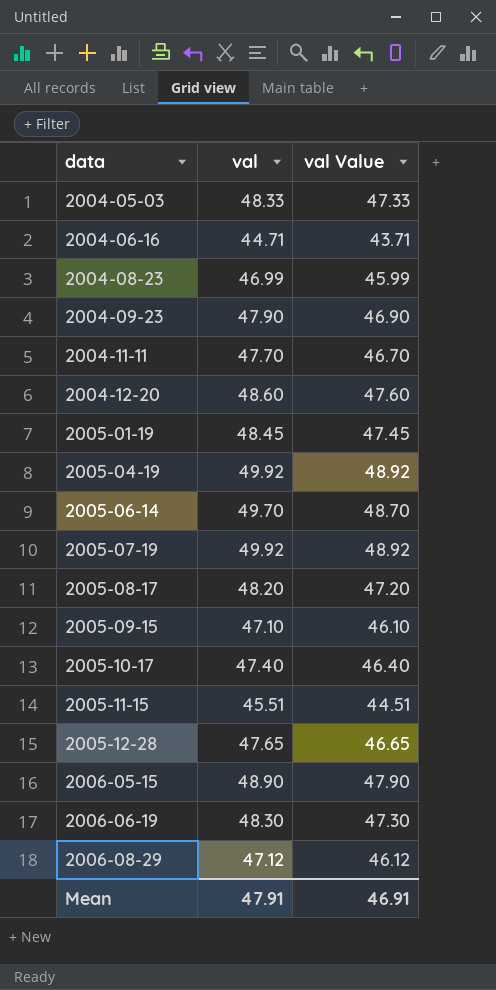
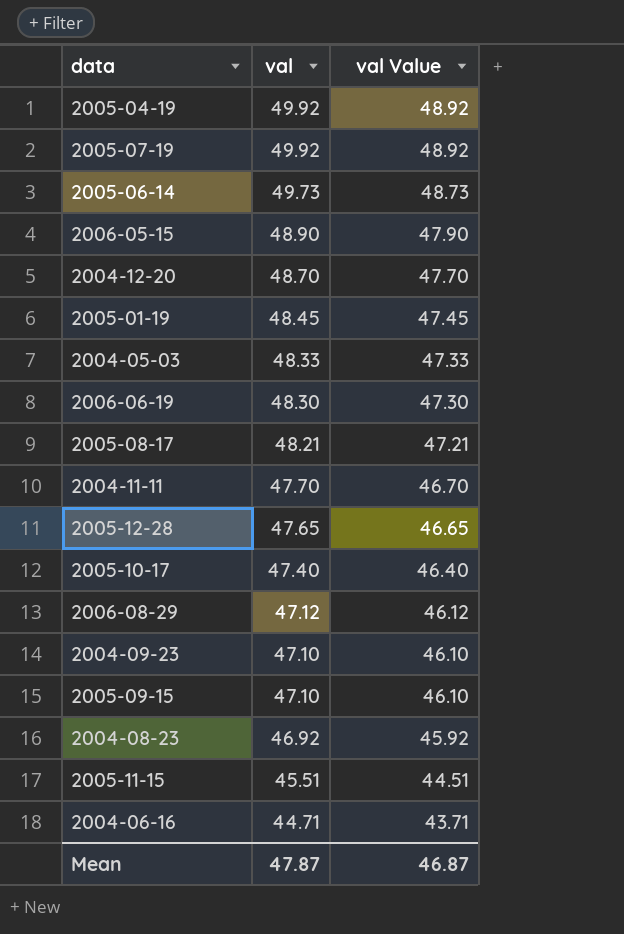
row order: data ascending -> val descending
2005-06-14 | val: 49.70 -> 49.73
2005-06-14 | val Value: 48.70 -> 48.73
2004-12-20 | val: 48.60 -> 48.70
2004-12-20 | val Value: 47.60 -> 47.70
2005-08-17 | val: 48.20 -> 48.21
2005-08-17 | val Value: 47.20 -> 47.21
2004-09-23 | val: 47.90 -> 47.10
2004-09-23 | val Value: 46.90 -> 46.10
2004-08-23 | val: 46.99 -> 46.92
2004-08-23 | val Value: 45.99 -> 45.92
Mean | val: 47.91 -> 47.87
Mean | val Value: 46.91 -> 46.87

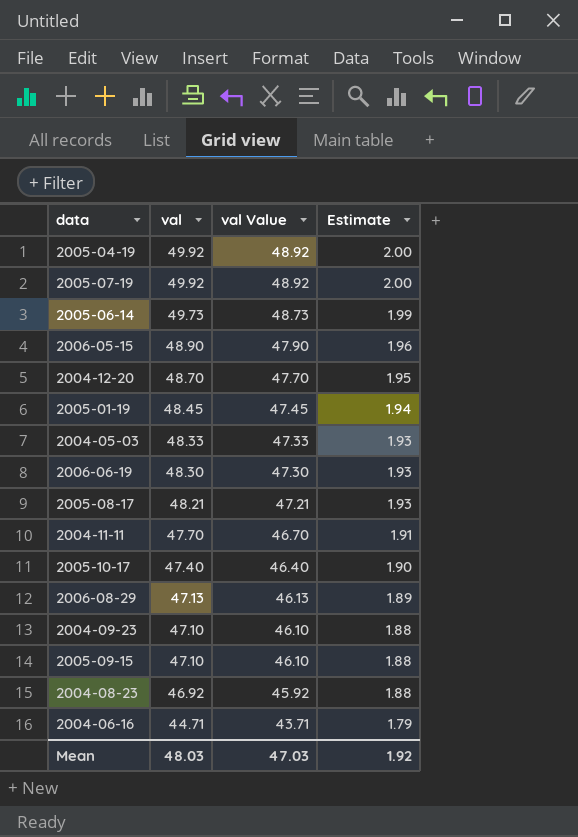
column Estimate | formula: none -> [val] * 0.04
row 2005-12-28: 47.65 | 46.65 -> none
row 2005-11-15: 45.51 | 44.51 -> none
2006-08-29 | val: 47.12 -> 47.13
2006-08-29 | val Value: 46.12 -> 46.13
Mean | val: 47.87 -> 48.03
Mean | val Value: 46.87 -> 47.03

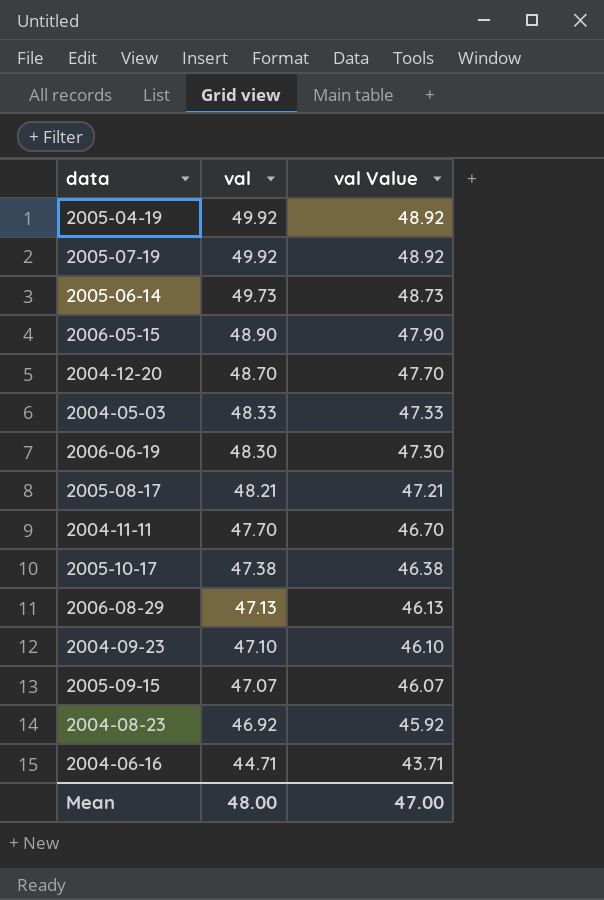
column Estimate | formula: [val] * 0.04 -> none
row 2005-01-19: 48.45 | 47.45 | 1.94 -> none
2005-10-17 | val: 47.40 -> 47.38
2005-10-17 | val Value: 46.40 -> 46.38
2005-09-15 | val: 47.10 -> 47.07
2005-09-15 | val Value: 46.10 -> 46.07
Mean | val: 48.03 -> 48.00
Mean | val Value: 47.03 -> 47.00

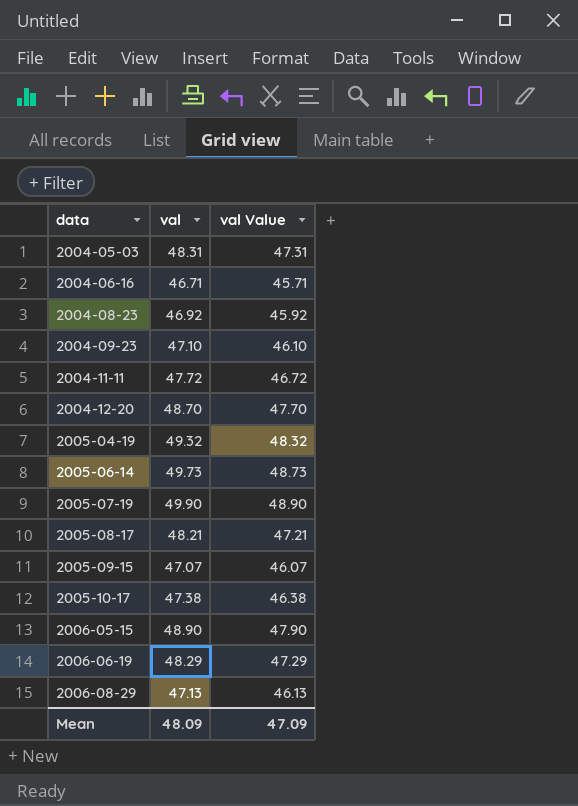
row order: val descending -> data ascending
2004-05-03 | val: 48.33 -> 48.31
2004-05-03 | val Value: 47.33 -> 47.31
2004-06-16 | val: 44.71 -> 46.71
2004-06-16 | val Value: 43.71 -> 45.71
2004-11-11 | val: 47.70 -> 47.72
2004-11-11 | val Value: 46.70 -> 46.72
2005-04-19 | val: 49.92 -> 49.32
2005-04-19 | val Value: 48.92 -> 48.32
2005-07-19 | val: 49.92 -> 49.90
2005-07-19 | val Value: 48.92 -> 48.90
2006-06-19 | val: 48.30 -> 48.29
2006-06-19 | val Value: 47.30 -> 47.29
Mean | val: 48.00 -> 48.09
Mean | val Value: 47.00 -> 47.09

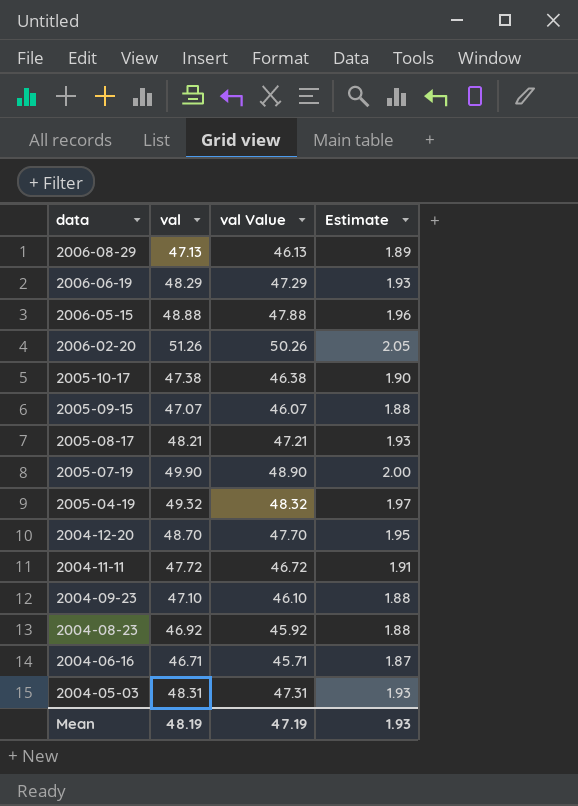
row order: data ascending -> data descending
column Estimate | formula: none -> [val] * 0.04
row 2005-06-14: 49.73 | 48.73 -> none
2006-05-15 | val: 48.90 -> 48.88
2006-05-15 | val Value: 47.90 -> 47.88
row 2006-02-20: none -> 51.26 | 50.26 | 2.05
Mean | val: 48.09 -> 48.19
Mean | val Value: 47.09 -> 47.19

